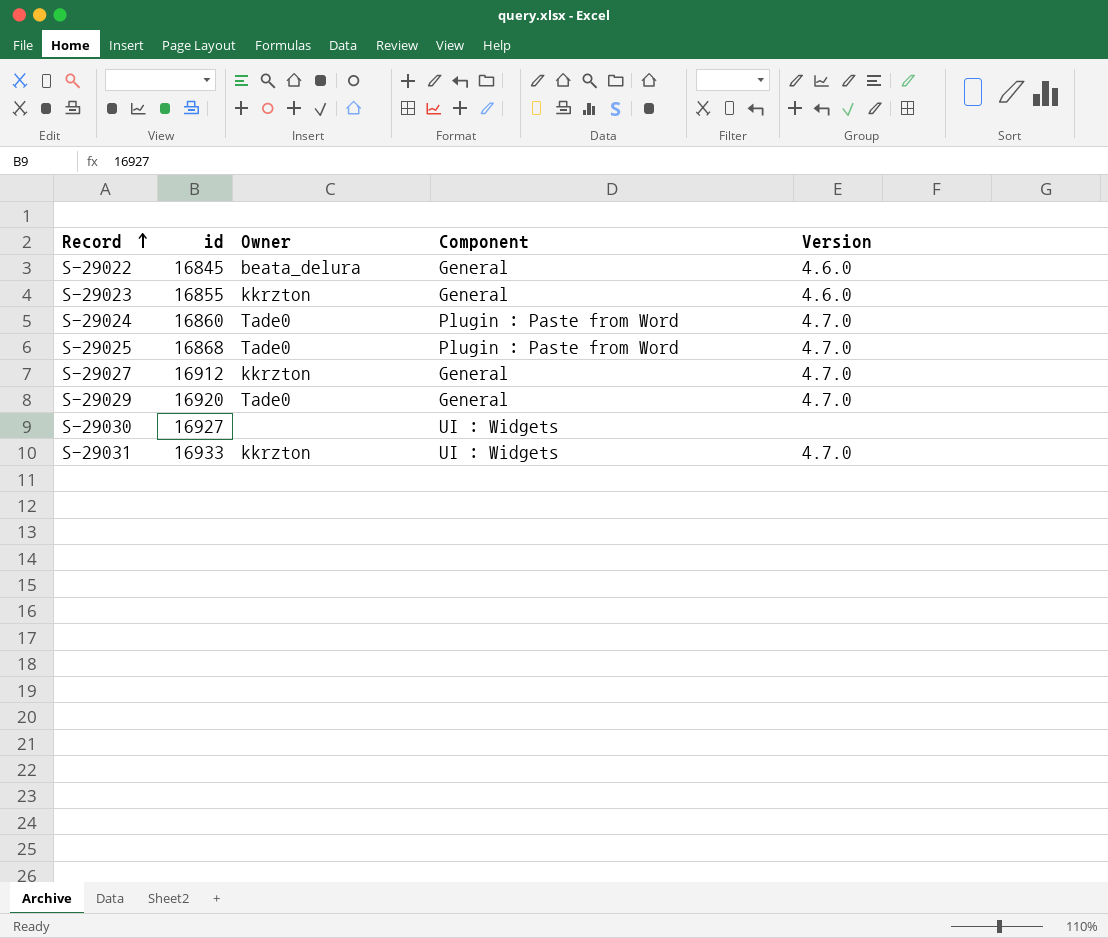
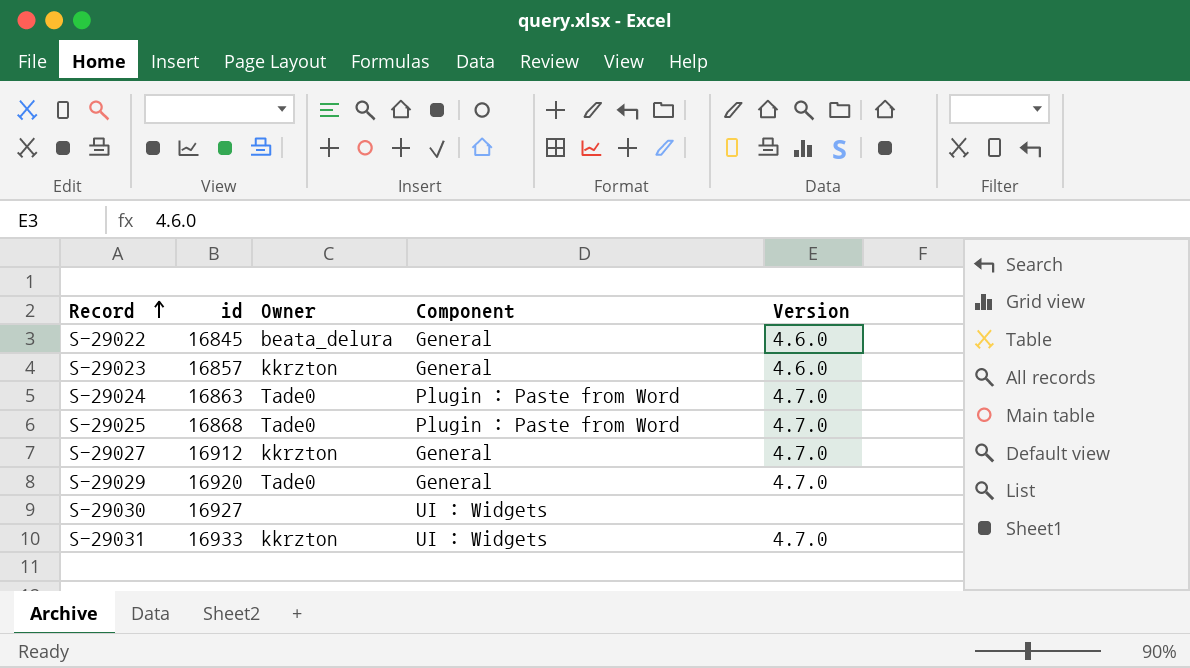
S-29023 | id: 16855 -> 16857
S-29024 | id: 16860 -> 16863

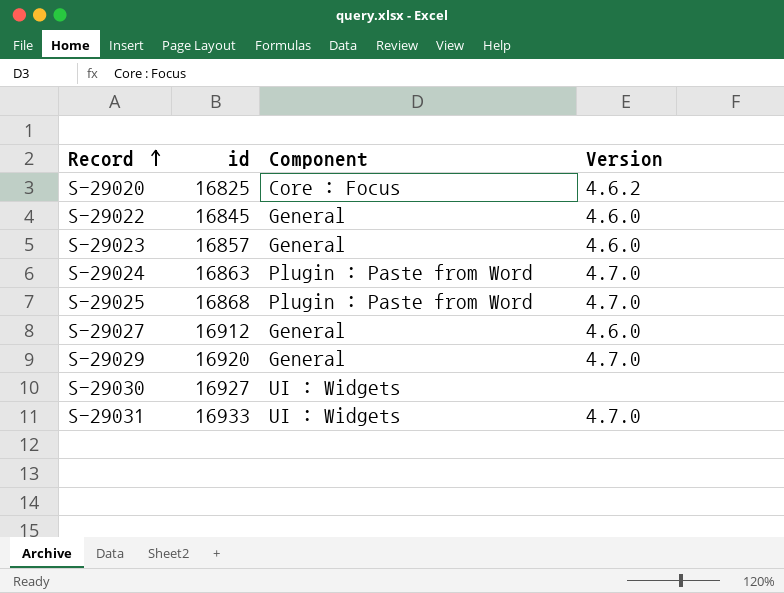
column Owner | position: 3 -> none
row S-29020: none -> 16825 | Core : Focus | 4.6.2
S-29027 | Version: 4.7.0 -> 4.6.0

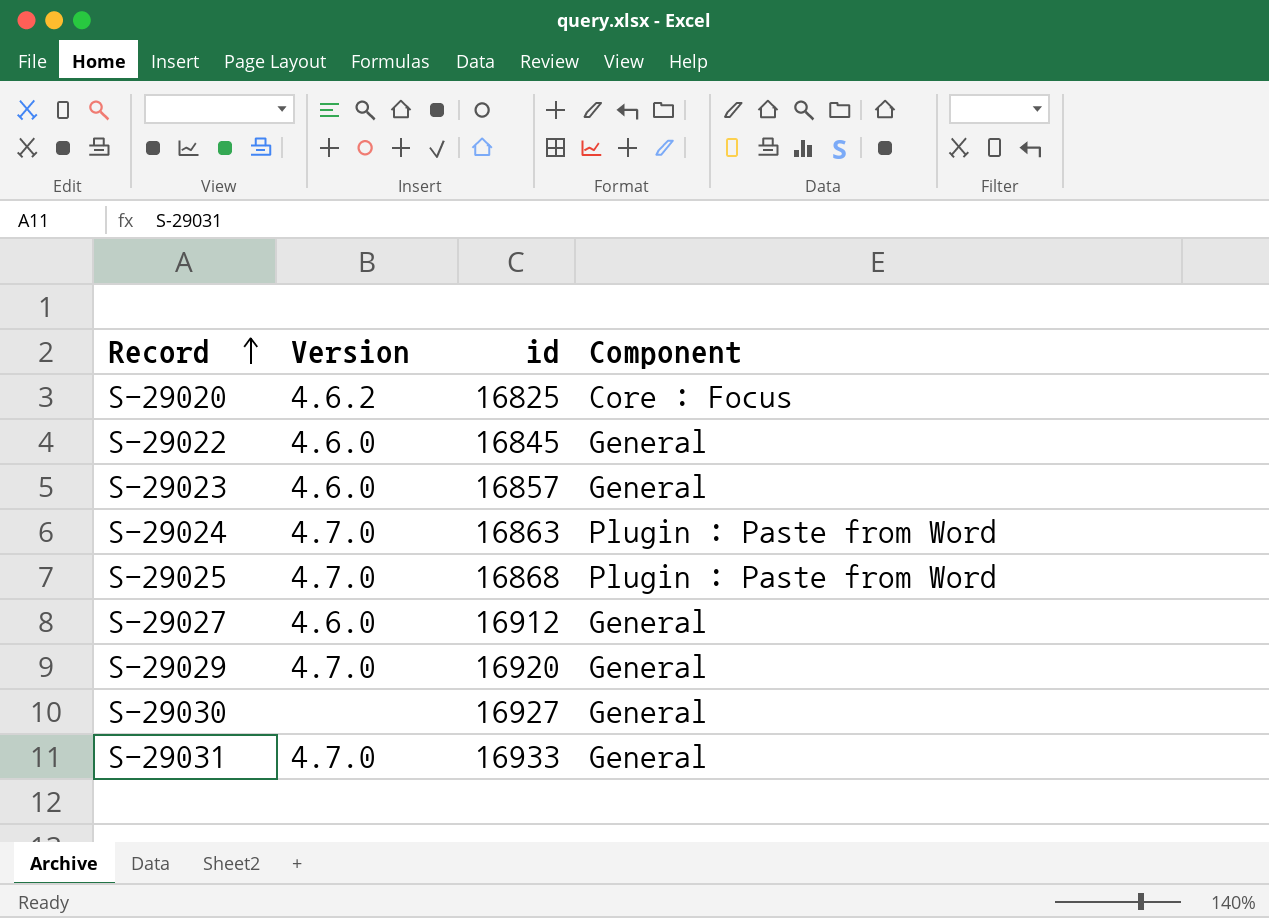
column Version | position: 4 -> 2
S-29030 | Component: UI : Widgets -> General
S-29031 | Component: UI : Widgets -> General

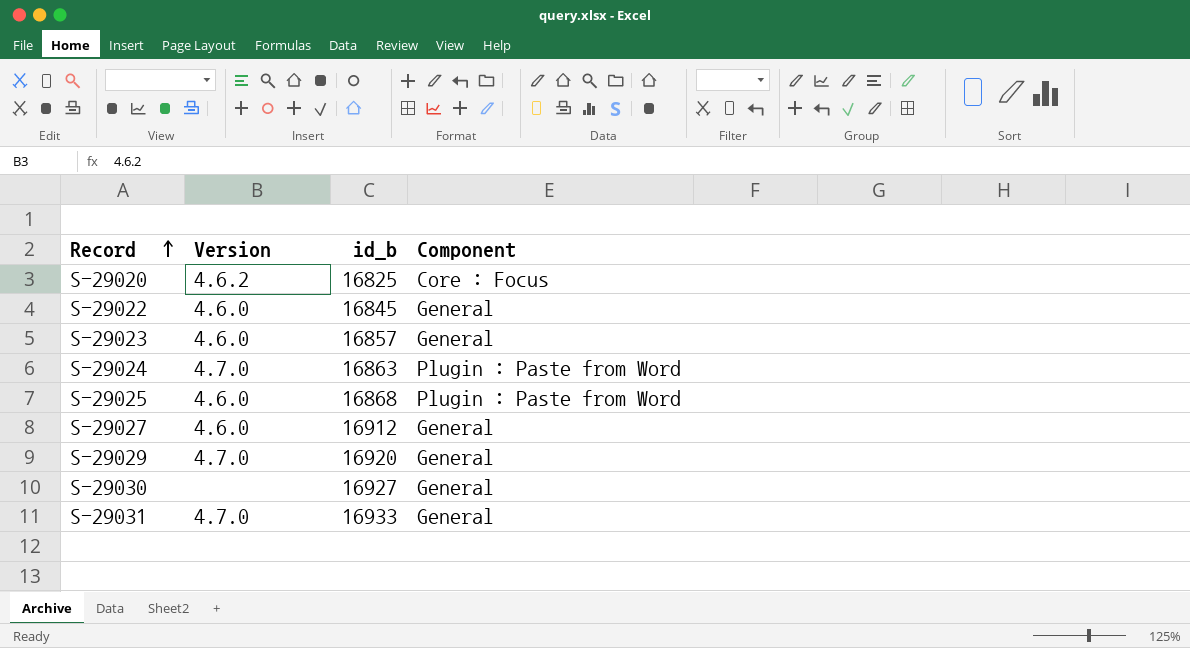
column name: id -> id_b
S-29025 | Version: 4.7.0 -> 4.6.0

